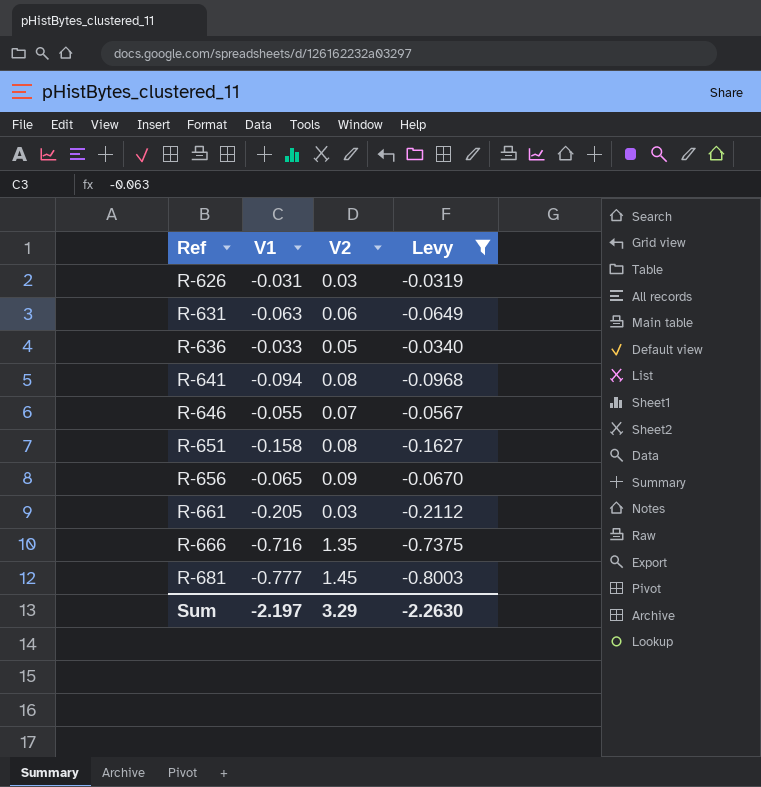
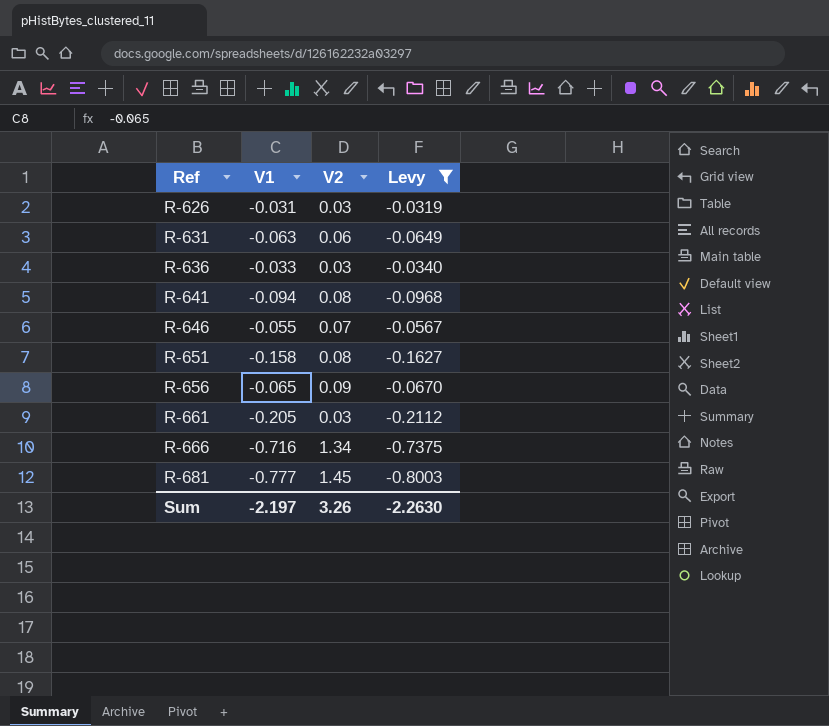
R-636 | V2: 0.05 -> 0.03
R-666 | V2: 1.35 -> 1.34
Sum | V2: 3.29 -> 3.26

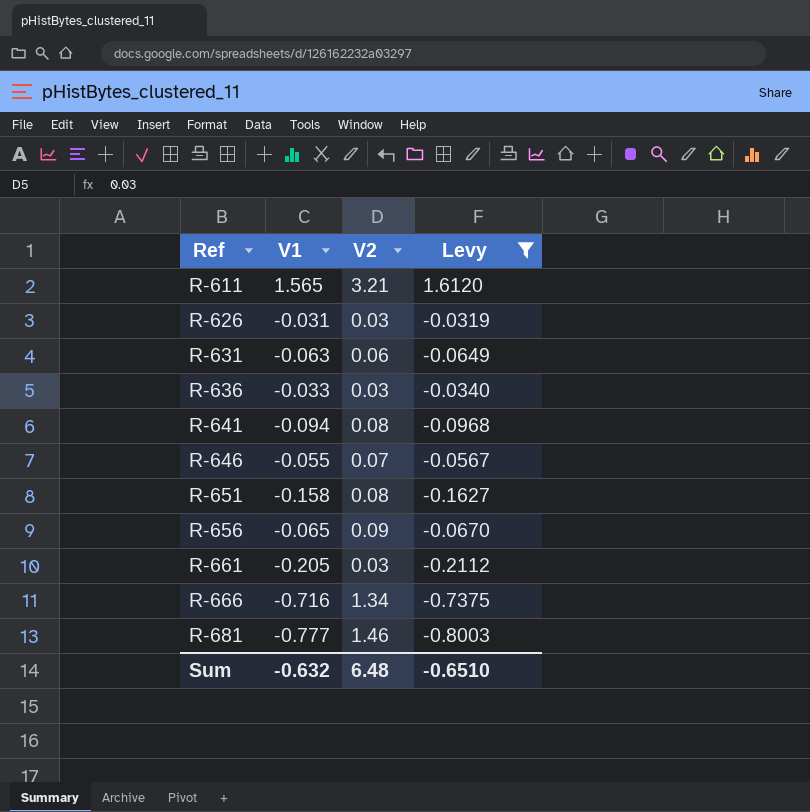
row R-611: none -> 1.565 | 3.21 | 1.6120
R-681 | V2: 1.45 -> 1.46
Sum | V1: -2.197 -> -0.632
Sum | V2: 3.26 -> 6.48
Sum | Levy: -2.2630 -> -0.6510

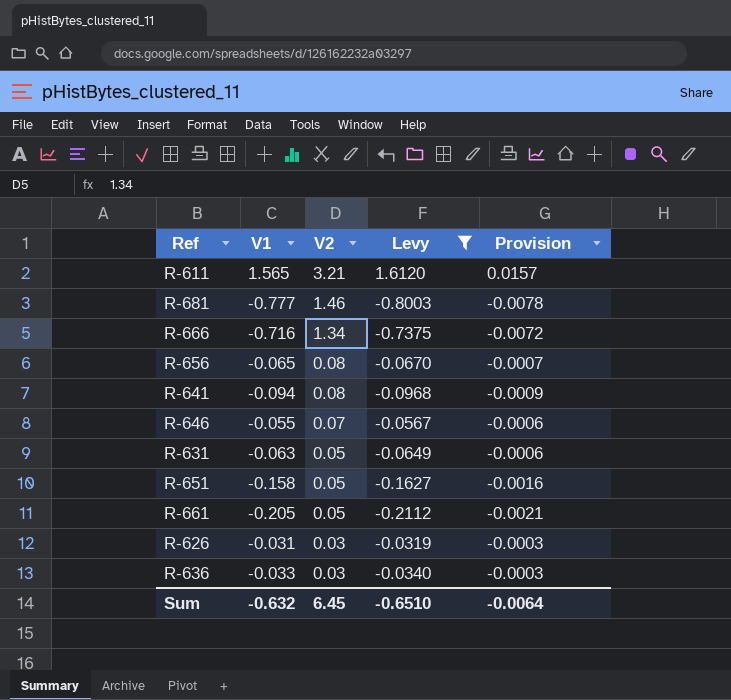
row order: Ref ascending -> V2 descending
column Provision | formula: none -> [V1] * 0.01
R-656 | V2: 0.09 -> 0.08
R-631 | V2: 0.06 -> 0.05
R-651 | V2: 0.08 -> 0.05
R-661 | V2: 0.03 -> 0.05
Sum | V2: 6.48 -> 6.45

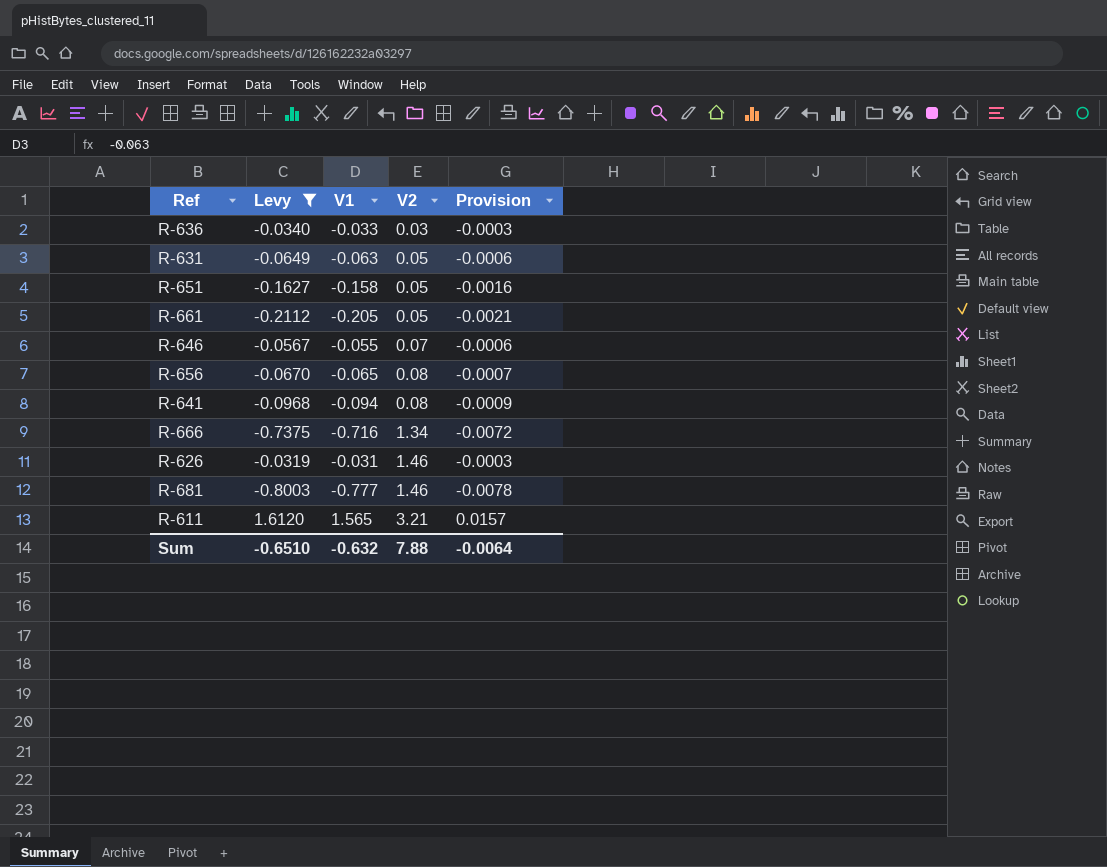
row order: V2 descending -> V2 ascending
column Levy | position: 4 -> 2
R-626 | V2: 0.03 -> 1.46
Sum | V2: 6.45 -> 7.88

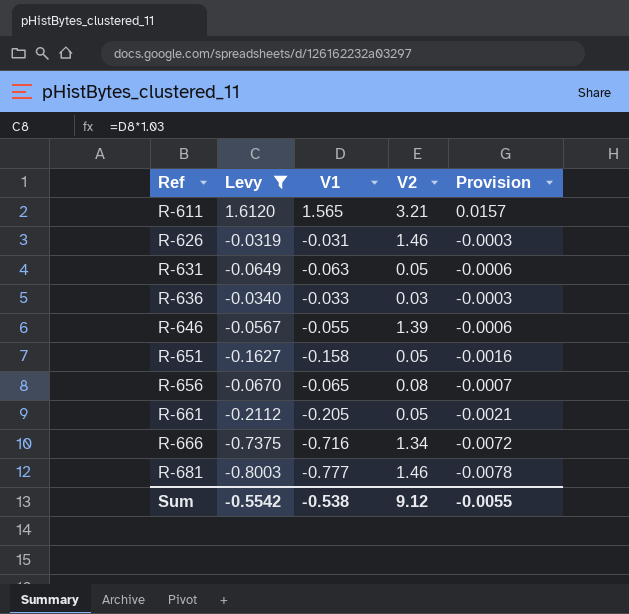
row order: V2 ascending -> Ref ascending
row R-641: -0.0968 | -0.094 | 0.08 | -0.0009 -> none
R-646 | V2: 0.07 -> 1.39
Sum | Levy: -0.6510 -> -0.5542
Sum | V1: -0.632 -> -0.538
Sum | V2: 7.88 -> 9.12
Sum | Provision: -0.0064 -> -0.0055

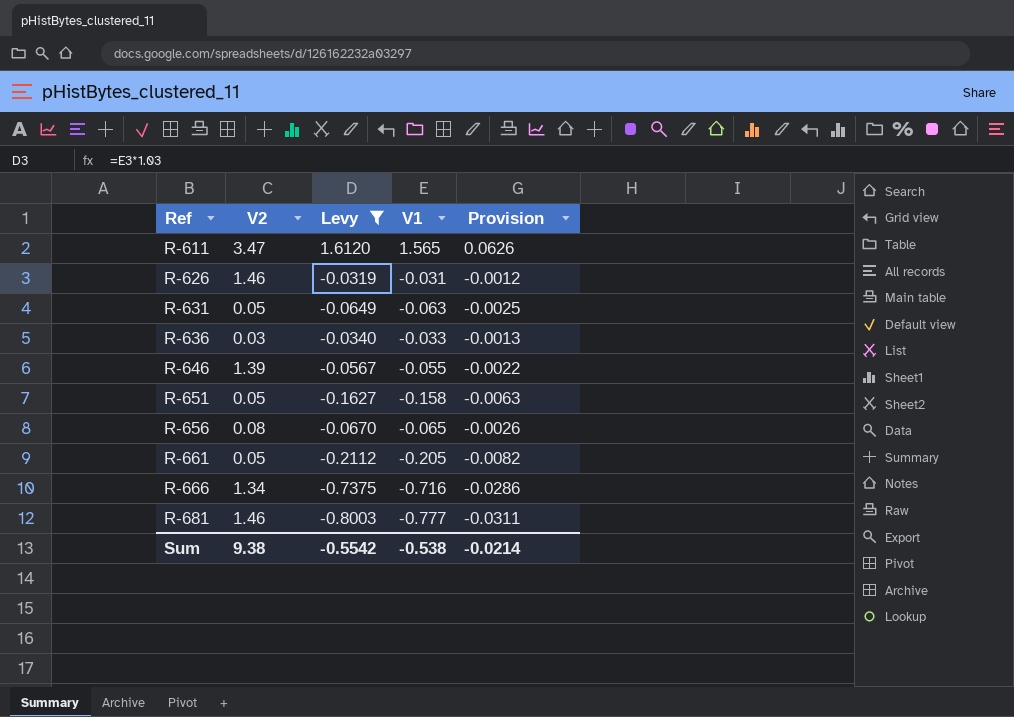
column V2 | position: 4 -> 2
column Provision | formula: [V1] * 0.01 -> [V1] * 0.04
R-611 | V2: 3.21 -> 3.47
Sum | V2: 9.12 -> 9.38
Sum | Provision: -0.0055 -> -0.0214

